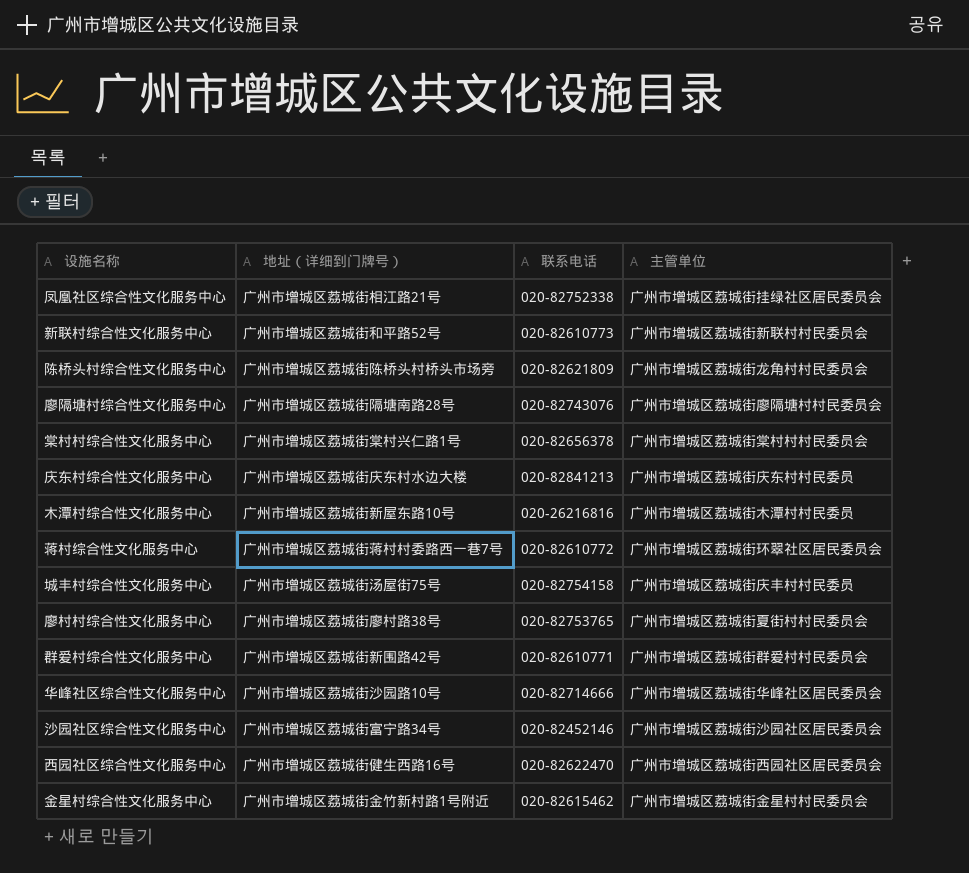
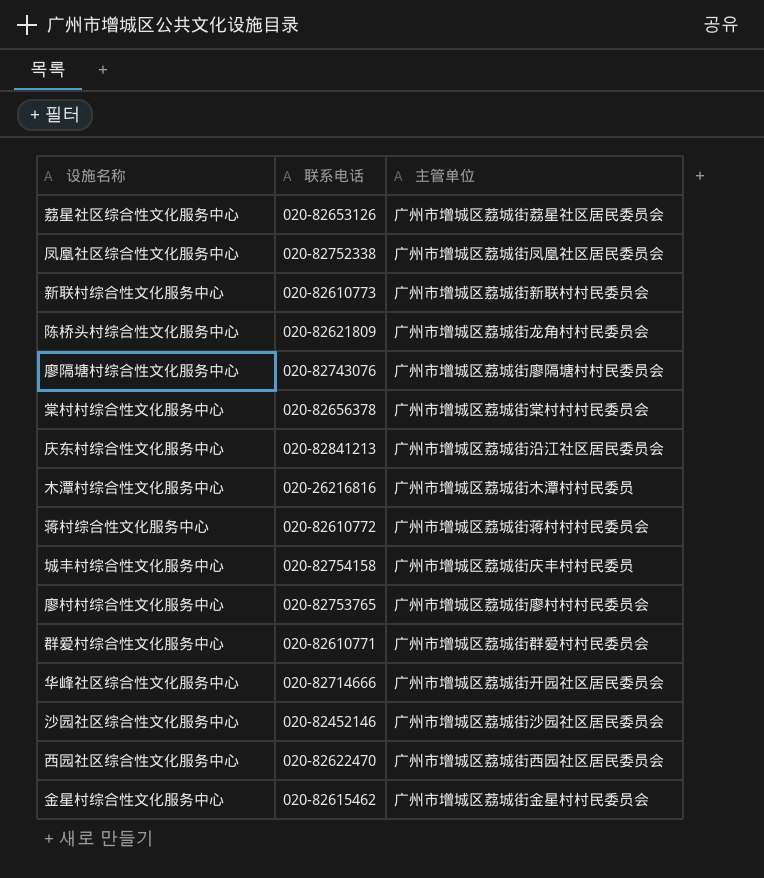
column 地址（详细到门牌号） | position: 2 -> none
row 荔星社区综合性文化服务中心: none -> 020-82653126 | 广州市增城区荔城街荔星社区居民委员会
凤凰社区综合性文化服务中心 | 主管单位: 广州市增城区荔城街挂绿社区居民委员会 -> 广州市增城区荔城街凤凰社区居民委员会
庆东村综合性文化服务中心 | 主管单位: 广州市增城区荔城街庆东村村民委员 -> 广州市增城区荔城街沿江社区居民委员会
蒋村综合性文化服务中心 | 主管单位: 广州市增城区荔城街环翠社区居民委员会 -> 广州市增城区荔城街蒋村村村民委员会
廖村村综合性文化服务中心 | 主管单位: 广州市增城区荔城街夏街村村民委员会 -> 广州市增城区荔城街廖村村村民委员会
华峰社区综合性文化服务中心 | 主管单位: 广州市增城区荔城街华峰社区居民委员会 -> 广州市增城区荔城街开园社区居民委员会

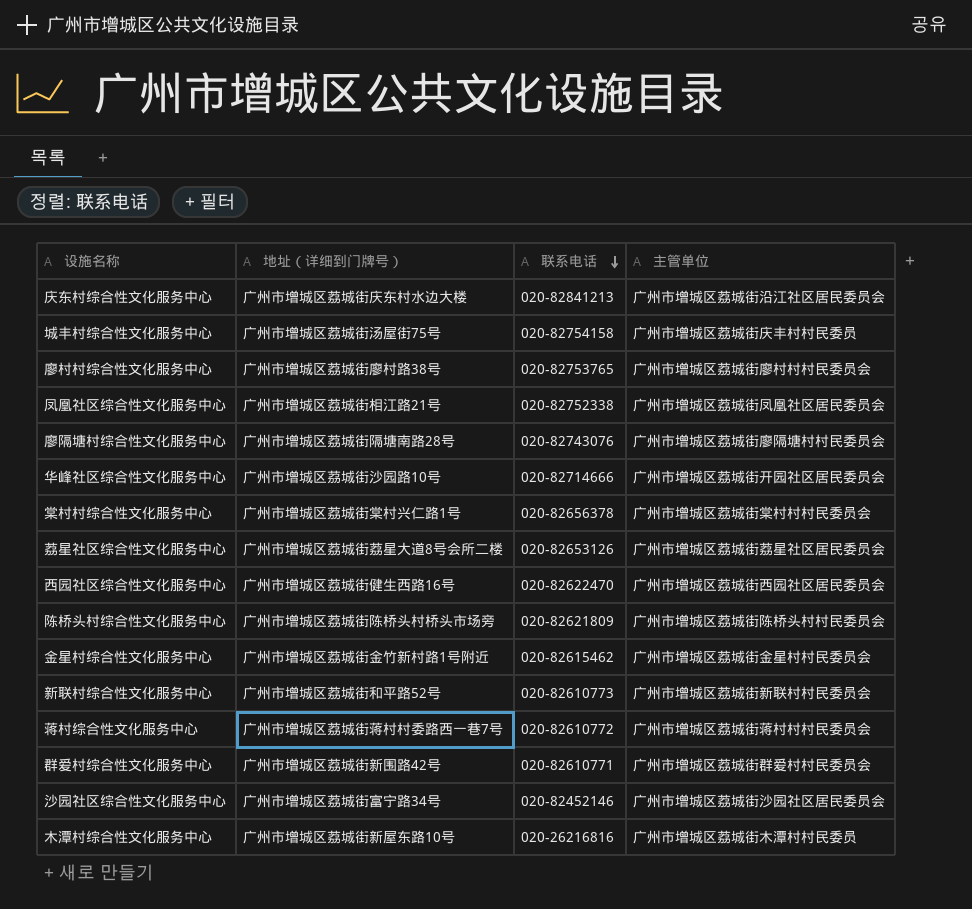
row order: none -> 联系电话 descending
column 地址（详细到门牌号） | position: none -> 2
陈桥头村综合性文化服务中心 | 主管单位: 广州市增城区荔城街龙角村村民委员会 -> 广州市增城区荔城街陈桥头村村民委员会

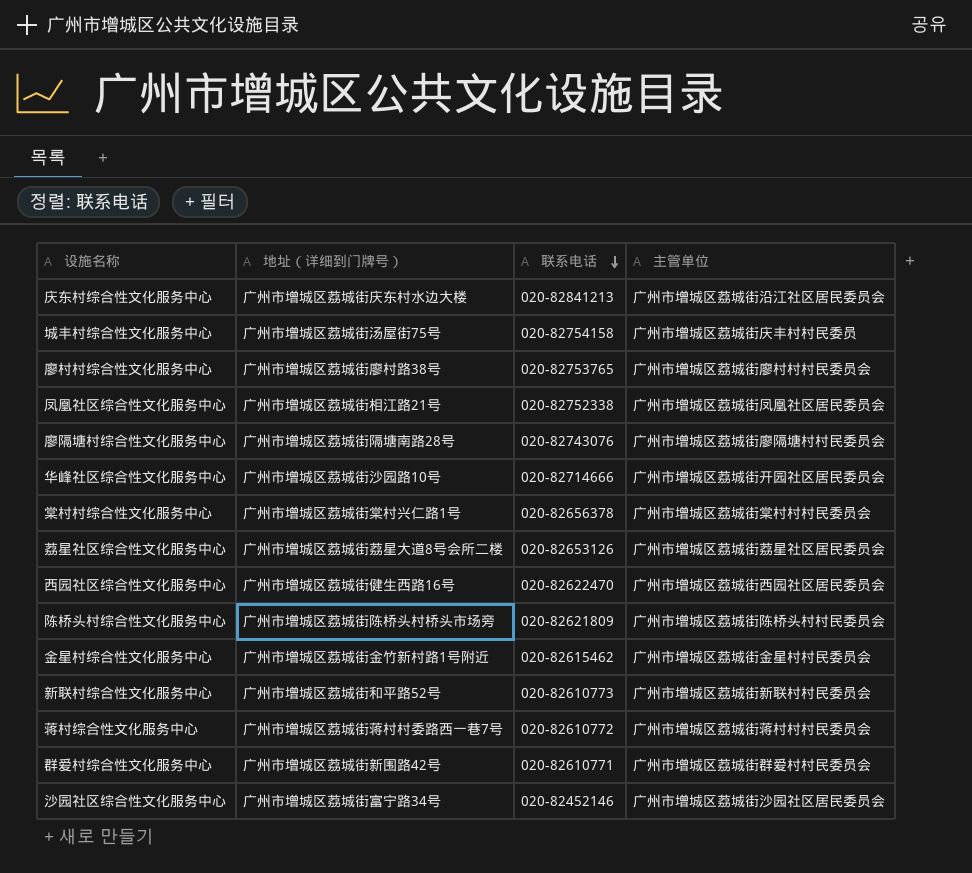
row 木潭村综合性文化服务中心: 广州市增城区荔城街新屋东路10号 | 020-26216816 | 广州市增城区荔城街木潭村村民委员 -> none

